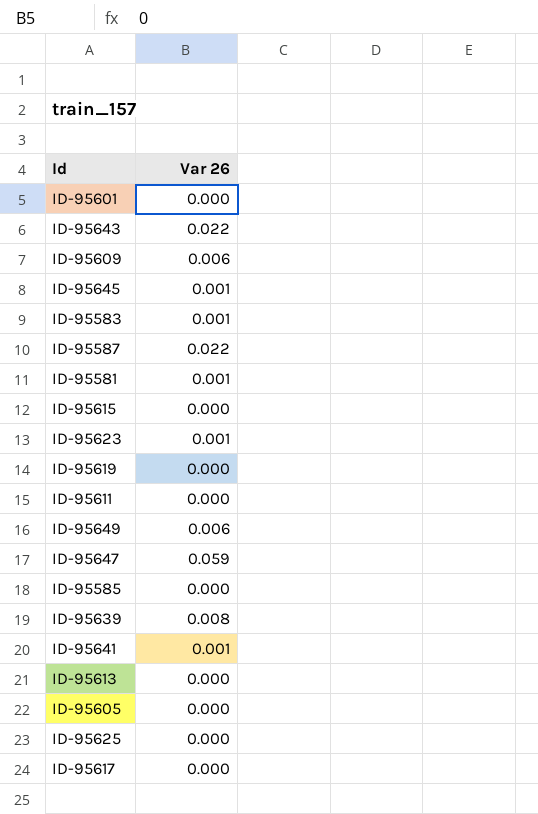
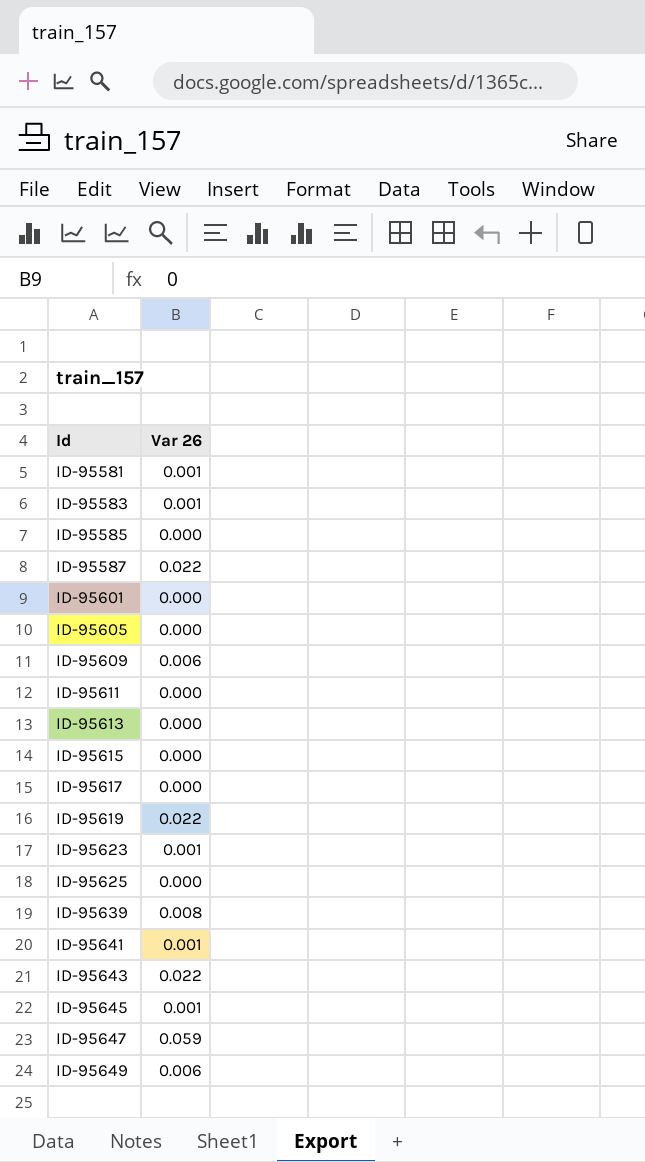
row order: none -> Id ascending
ID-95619 | Var 26: 0.000 -> 0.022

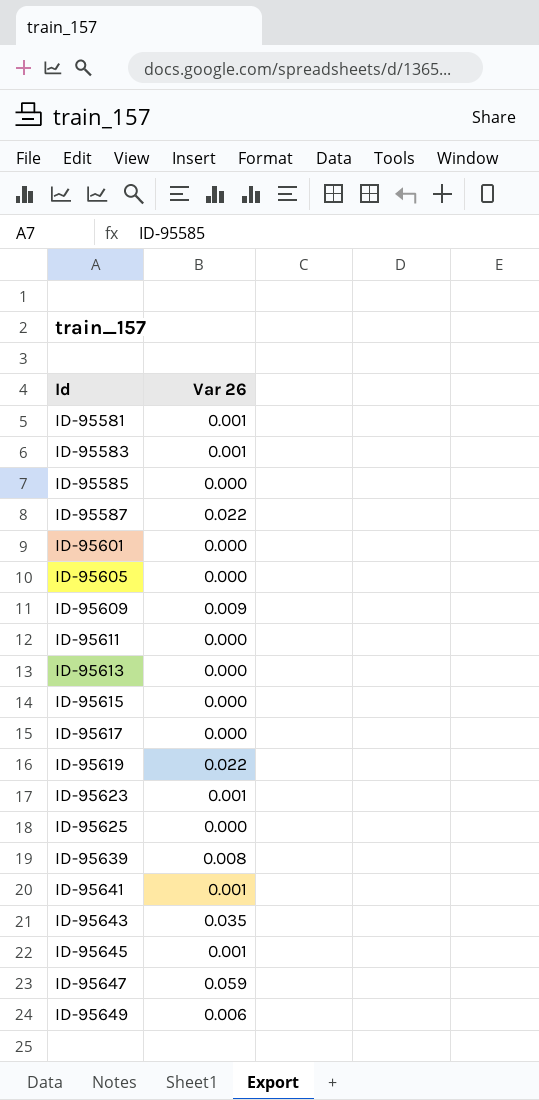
ID-95609 | Var 26: 0.006 -> 0.009
ID-95643 | Var 26: 0.022 -> 0.035

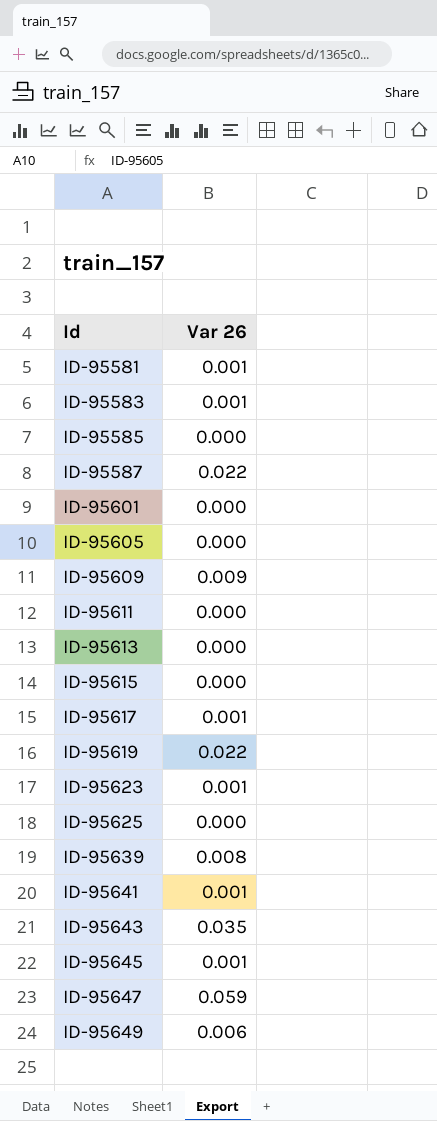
ID-95617 | Var 26: 0.000 -> 0.001

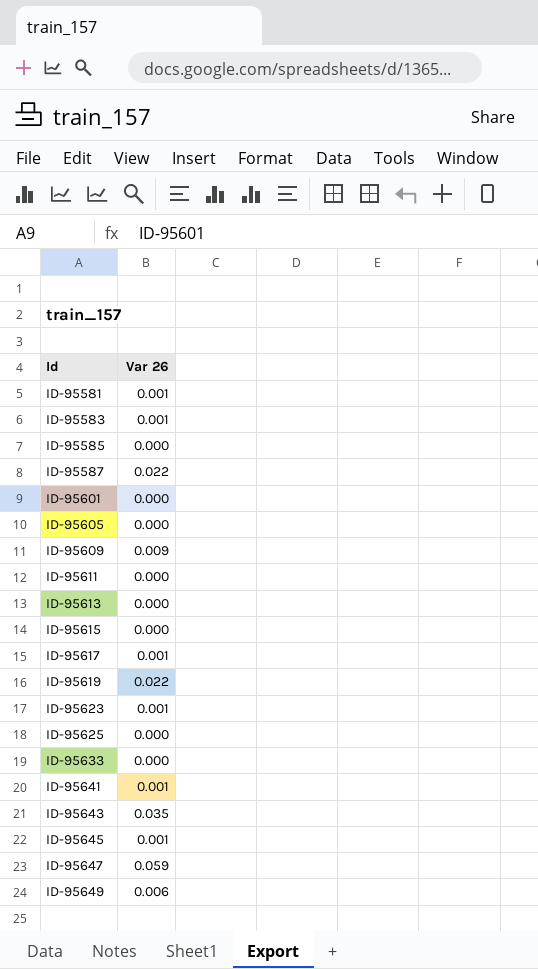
row ID-95639: 0.008 -> none
row ID-95633: none -> 0.000

